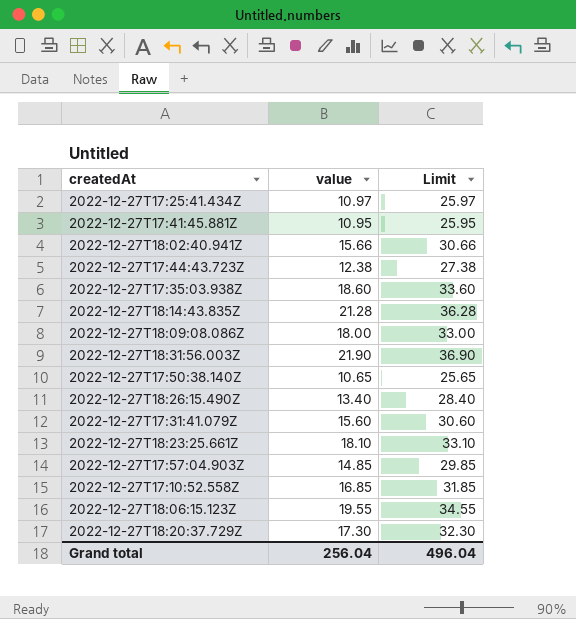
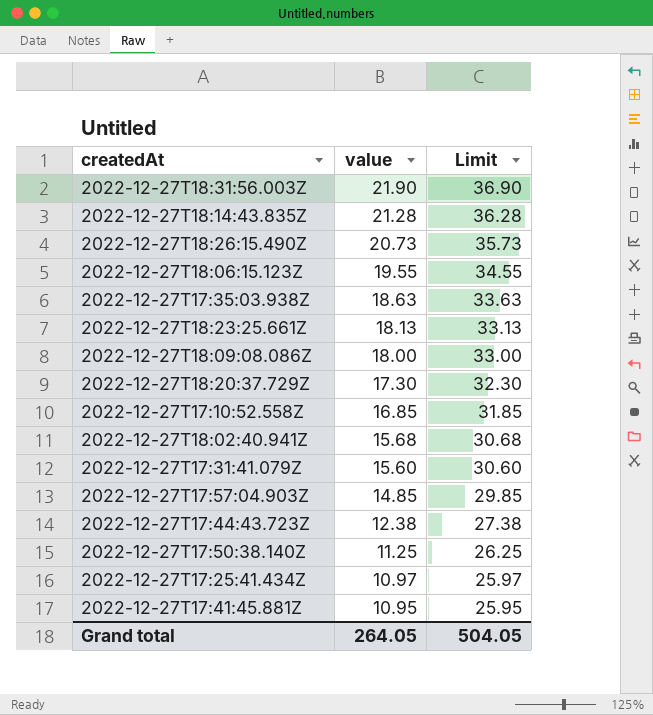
row order: none -> value descending
2022-12-27T18:26:15.490Z | value: 13.40 -> 20.73
2022-12-27T18:26:15.490Z | Limit: 28.40 -> 35.73
2022-12-27T17:35:03.938Z | value: 18.60 -> 18.63
2022-12-27T17:35:03.938Z | Limit: 33.60 -> 33.63
2022-12-27T18:23:25.661Z | value: 18.10 -> 18.13
2022-12-27T18:23:25.661Z | Limit: 33.10 -> 33.13
2022-12-27T18:02:40.941Z | value: 15.66 -> 15.68
2022-12-27T18:02:40.941Z | Limit: 30.66 -> 30.68
2022-12-27T17:50:38.140Z | value: 10.65 -> 11.25
2022-12-27T17:50:38.140Z | Limit: 25.65 -> 26.25
Grand total | value: 256.04 -> 264.05
Grand total | Limit: 496.04 -> 504.05

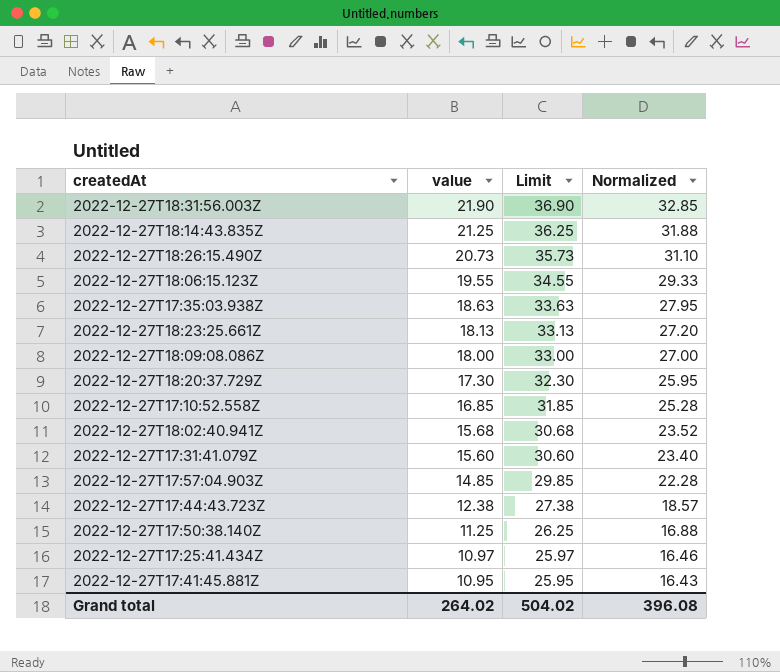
column Normalized | formula: none -> [value] * 1.5
2022-12-27T18:14:43.835Z | value: 21.28 -> 21.25
2022-12-27T18:14:43.835Z | Limit: 36.28 -> 36.25
Grand total | value: 264.05 -> 264.02
Grand total | Limit: 504.05 -> 504.02

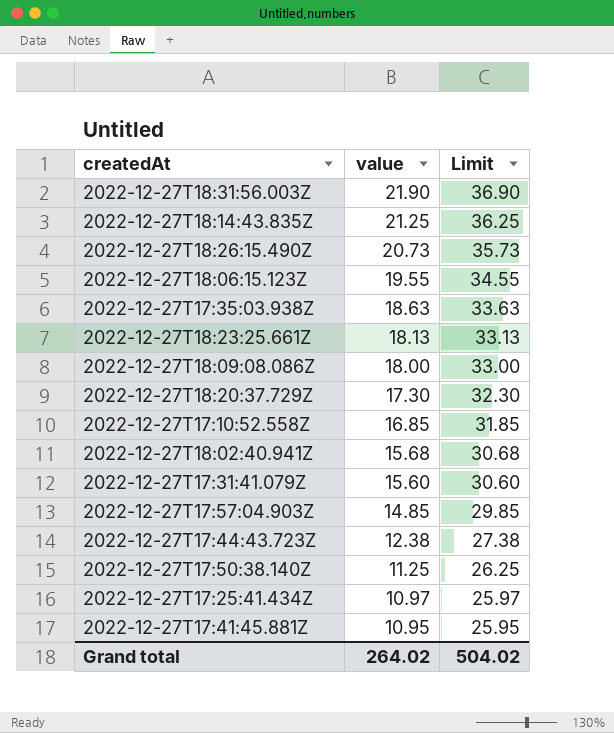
column Normalized | formula: [value] * 1.5 -> none

